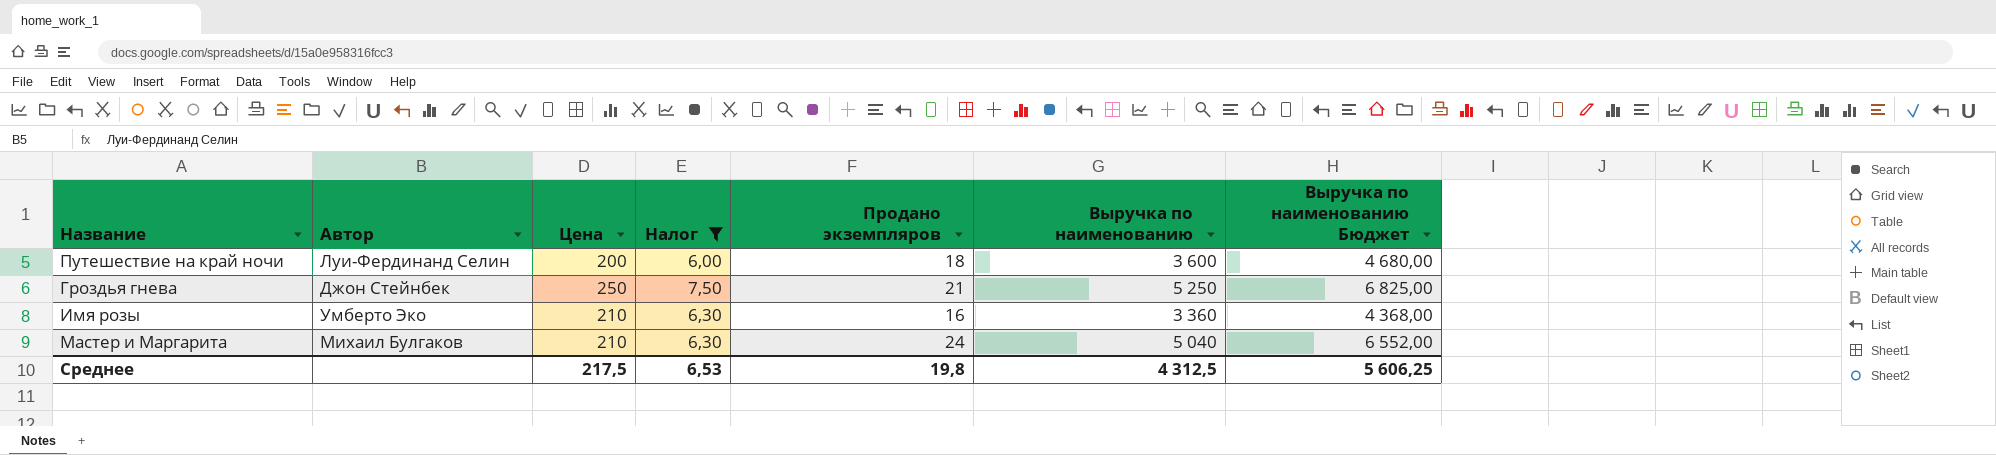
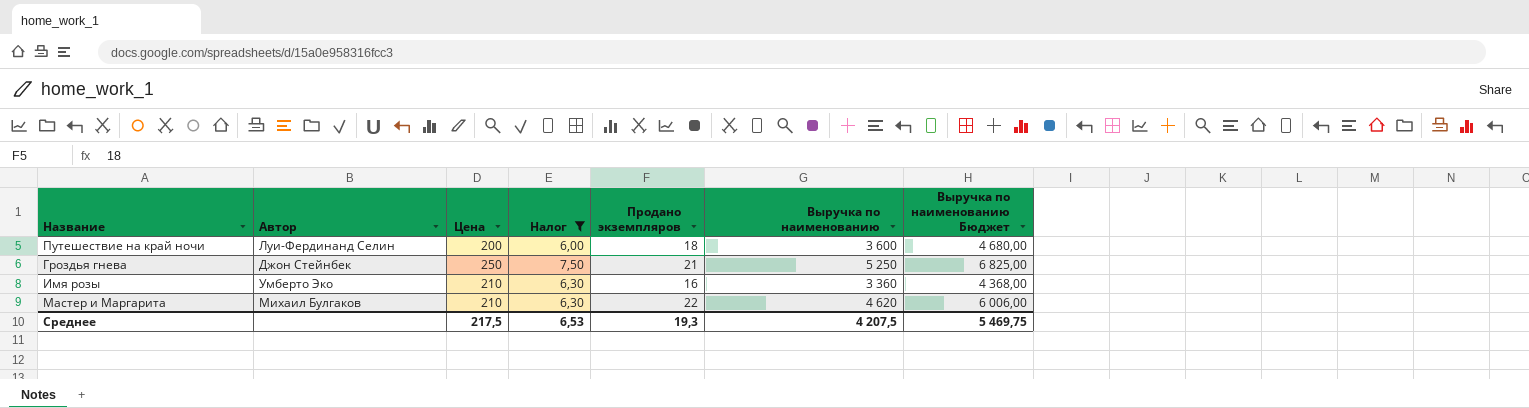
Мастер и Маргарита | Продано экземпляров: 24 -> 22
Мастер и Маргарита | Выручка по наименованию: 5 040 -> 4 620
Мастер и Маргарита | Выручка по наименованию Бюджет: 6 552,00 -> 6 006,00
Среднее | Продано экземпляров: 19,8 -> 19,3
Среднее | Выручка по наименованию: 4 312,5 -> 4 207,5
Среднее | Выручка по наименованию Бюджет: 5 606,25 -> 5 469,75

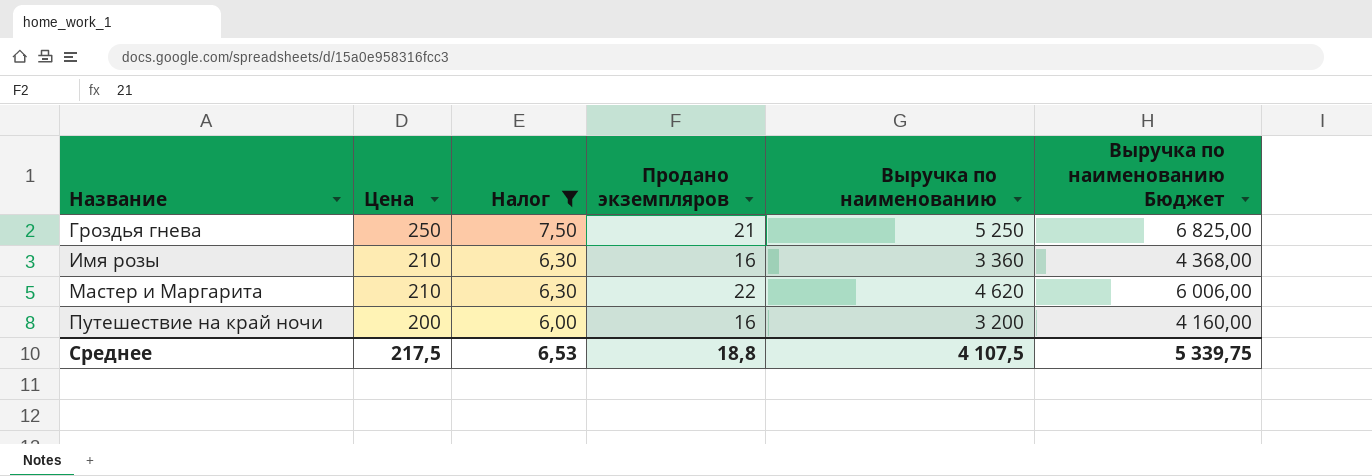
row order: none -> Название ascending
column Автор | position: 2 -> none
Путешествие на край ночи | Продано экземпляров: 18 -> 16
Путешествие на край ночи | Выручка по наименованию: 3 600 -> 3 200
Путешествие на край ночи | Выручка по наименованию Бюджет: 4 680,00 -> 4 160,00
Среднее | Продано экземпляров: 19,3 -> 18,8
Среднее | Выручка по наименованию: 4 207,5 -> 4 107,5
Среднее | Выручка по наименованию Бюджет: 5 469,75 -> 5 339,75

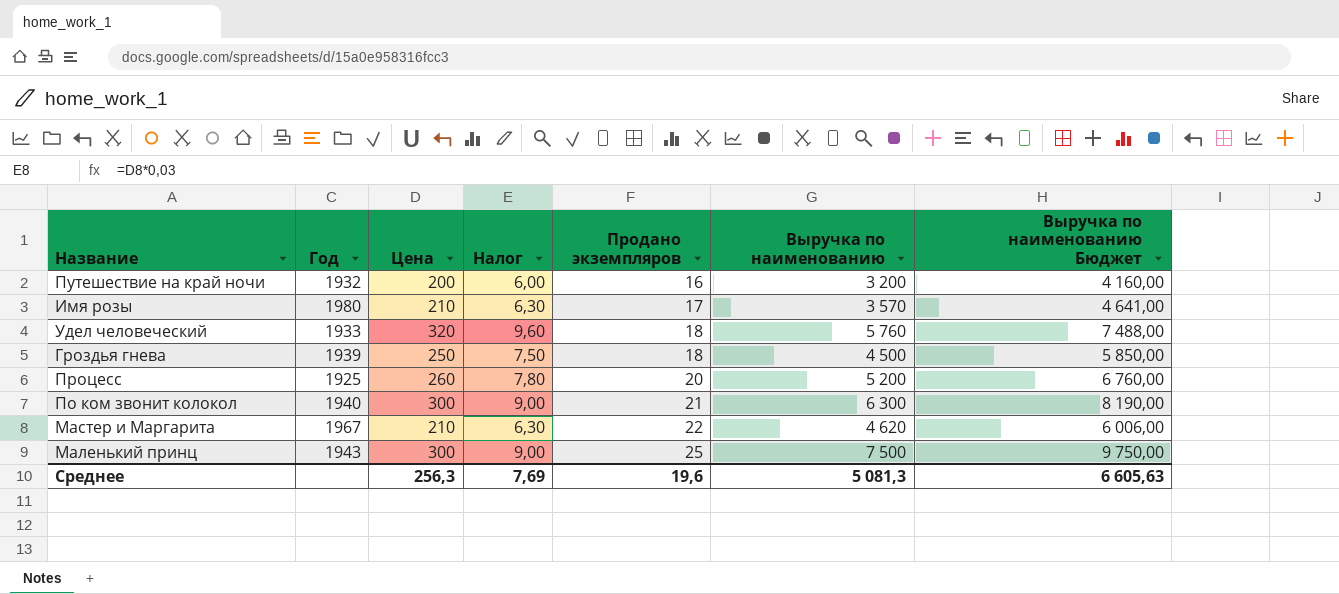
filter: Налог <= 7,50 -> none
row order: Название ascending -> Продано экземпляров ascending
column Год | position: none -> 2
Имя розы | Продано экземпляров: 16 -> 17
Имя розы | Выручка по наименованию: 3 360 -> 3 570
Имя розы | Выручка по наименованию Бюджет: 4 368,00 -> 4 641,00
Гроздья гнева | Продано экземпляров: 21 -> 18
Гроздья гнева | Выручка по наименованию: 5 250 -> 4 500
Гроздья гнева | Выручка по наименованию Бюджет: 6 825,00 -> 5 850,00
Среднее | Цена: 217,5 -> 256,3
Среднее | Налог: 6,53 -> 7,69
Среднее | Продано экземпляров: 18,8 -> 19,6
Среднее | Выручка по наименованию: 4 107,5 -> 5 081,3
Среднее | Выручка по наименованию Бюджет: 5 339,75 -> 6 605,63

